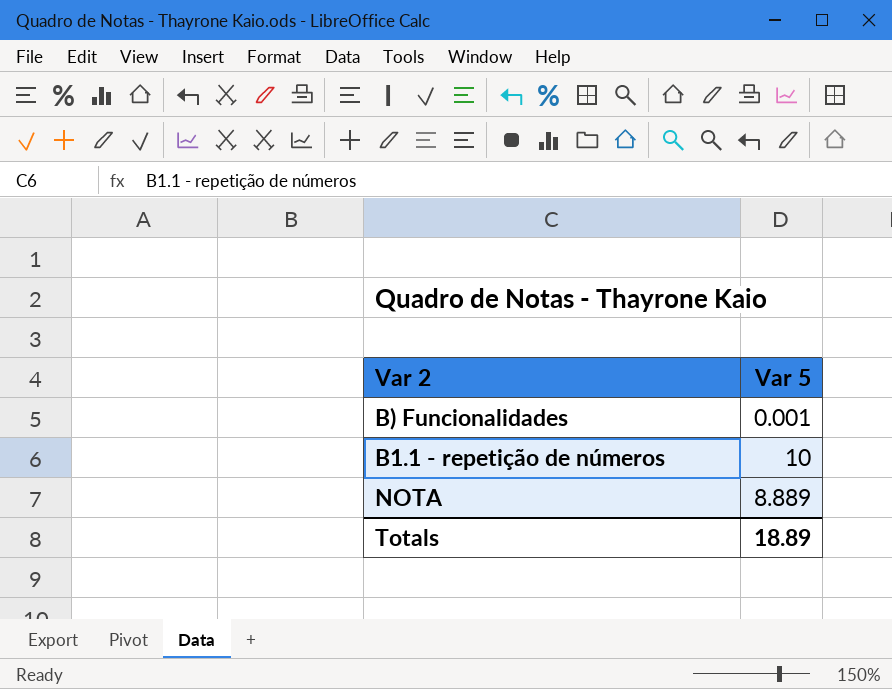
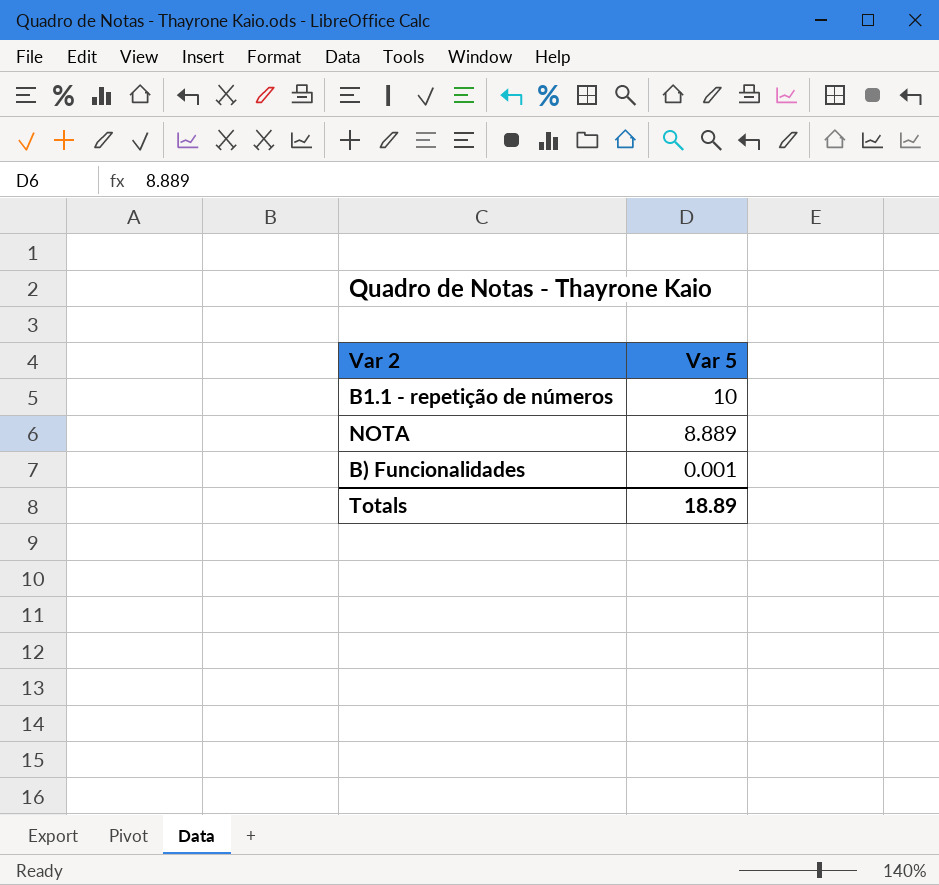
row order: none -> Var 5 descending

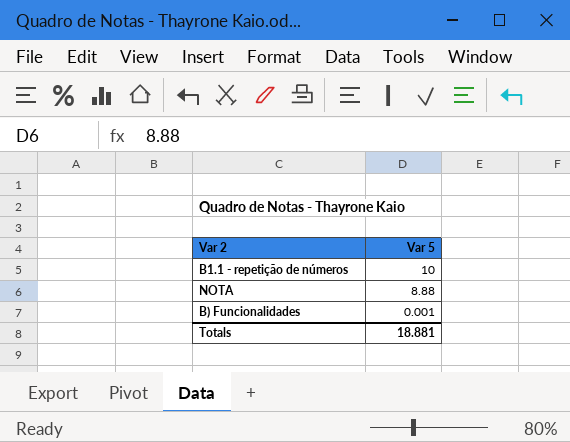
NOTA | Var 5: 8.889 -> 8.88
Totals | Var 5: 18.89 -> 18.881

